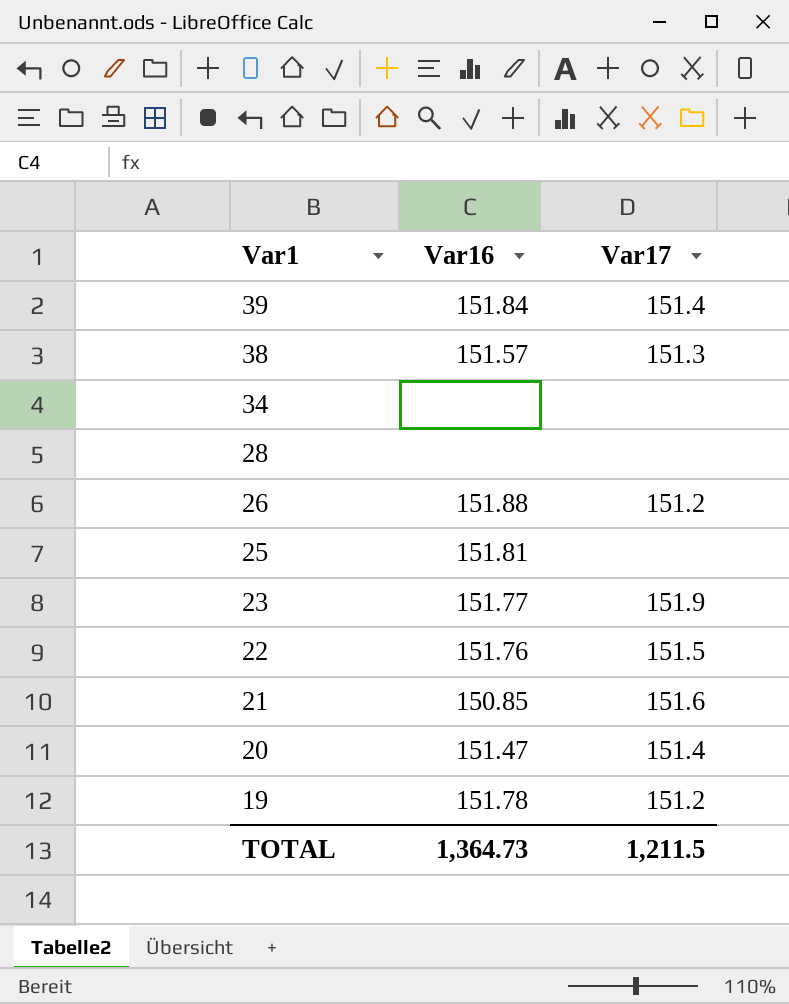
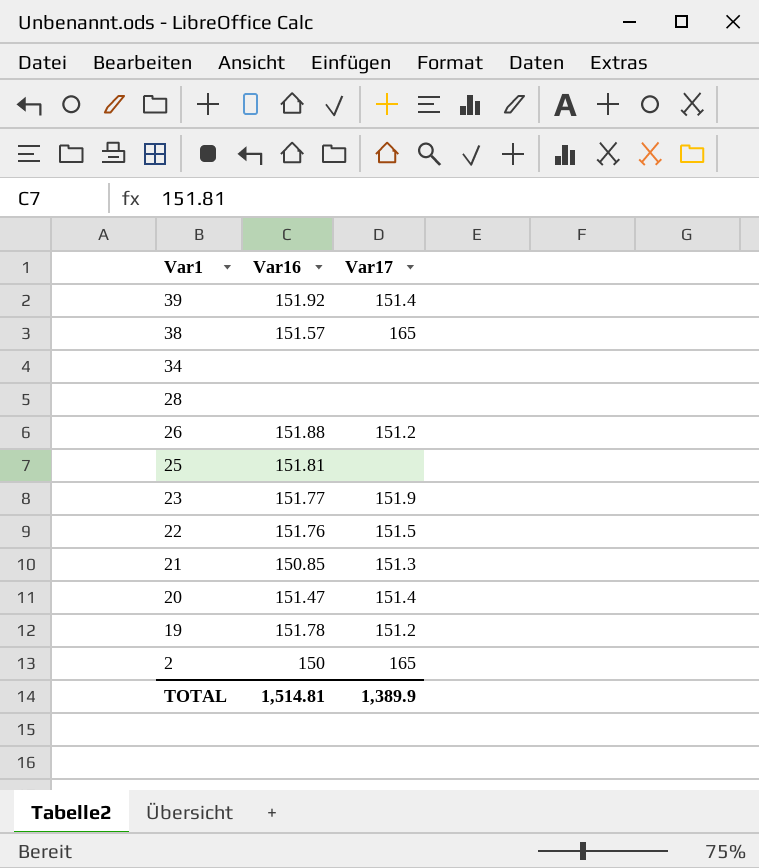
39 | Var16: 151.84 -> 151.92
38 | Var17: 151.3 -> 165
21 | Var17: 151.6 -> 151.3
row 2: none -> 150 | 165
TOTAL | Var16: 1,364.73 -> 1,514.81
TOTAL | Var17: 1,211.5 -> 1,389.9

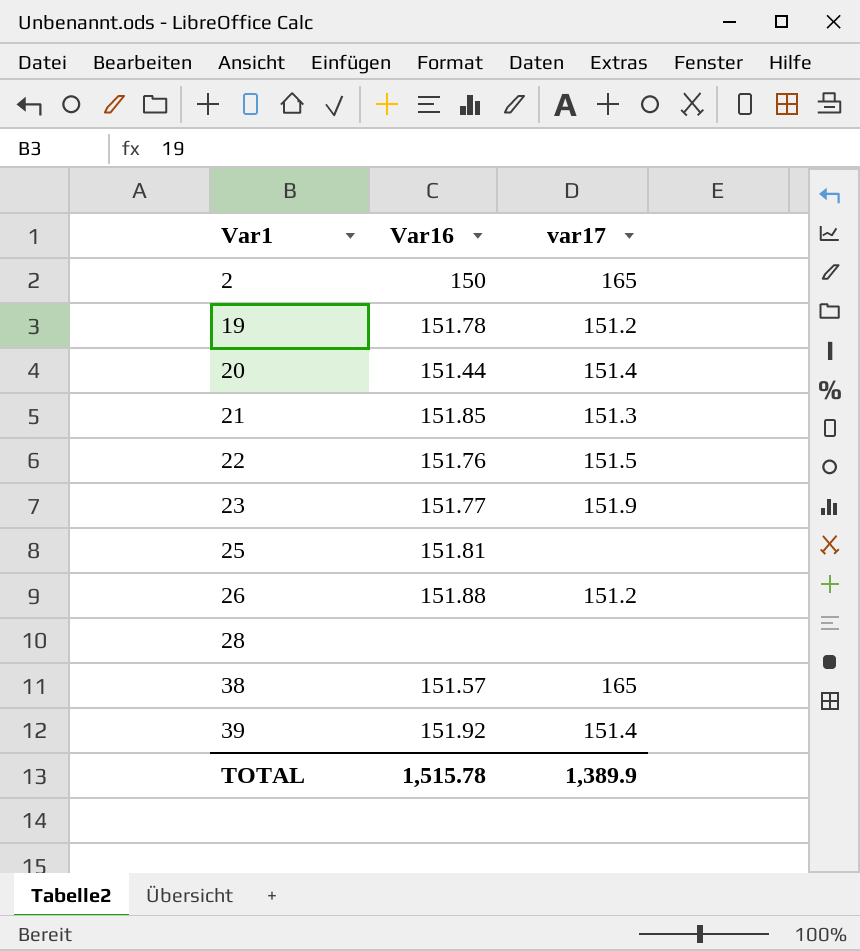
row order: Var1 descending -> Var1 ascending
column name: Var17 -> var17
row 34: none | none -> none
20 | Var16: 151.47 -> 151.44
21 | Var16: 150.85 -> 151.85
TOTAL | Var16: 1,514.81 -> 1,515.78

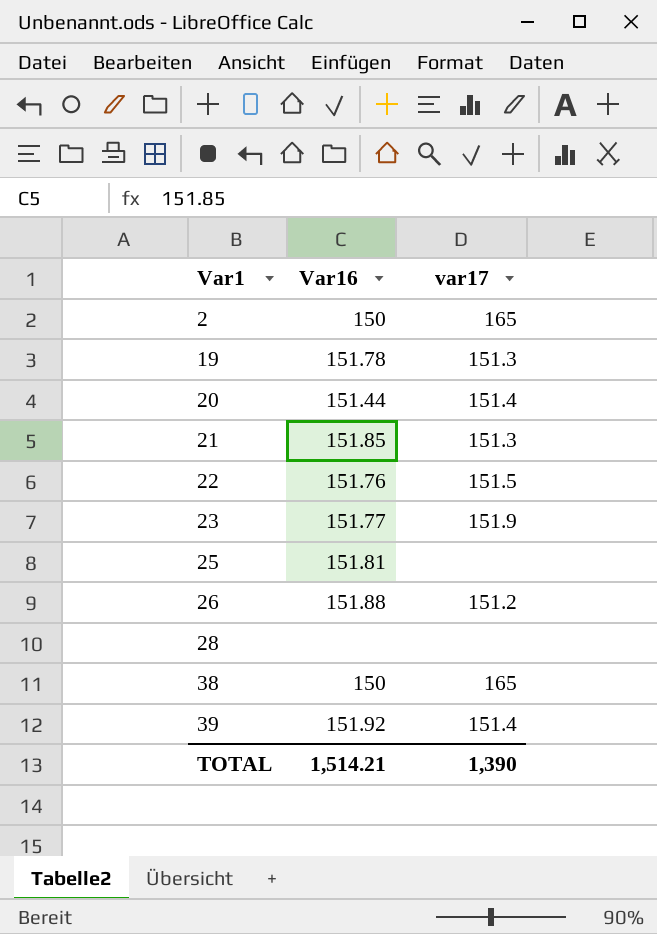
19 | var17: 151.2 -> 151.3
38 | Var16: 151.57 -> 150
TOTAL | Var16: 1,515.78 -> 1,514.21
TOTAL | var17: 1,389.9 -> 1,390

